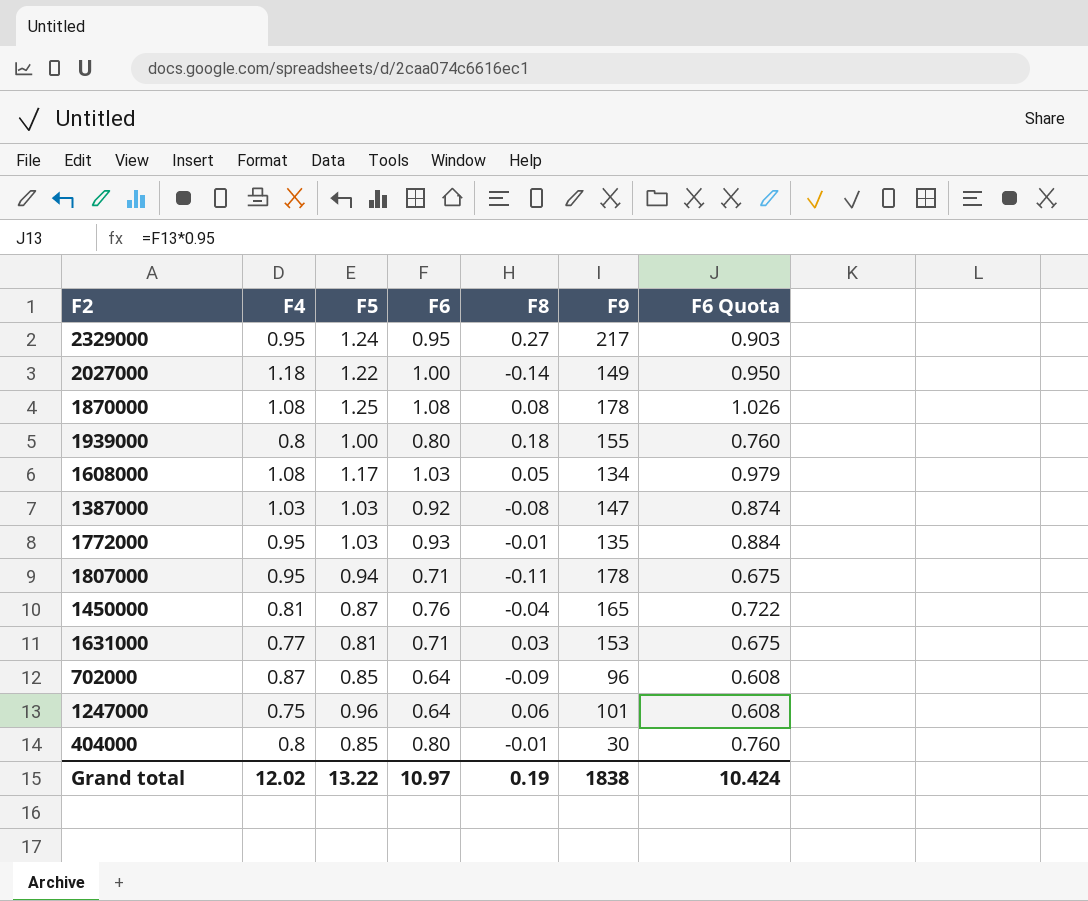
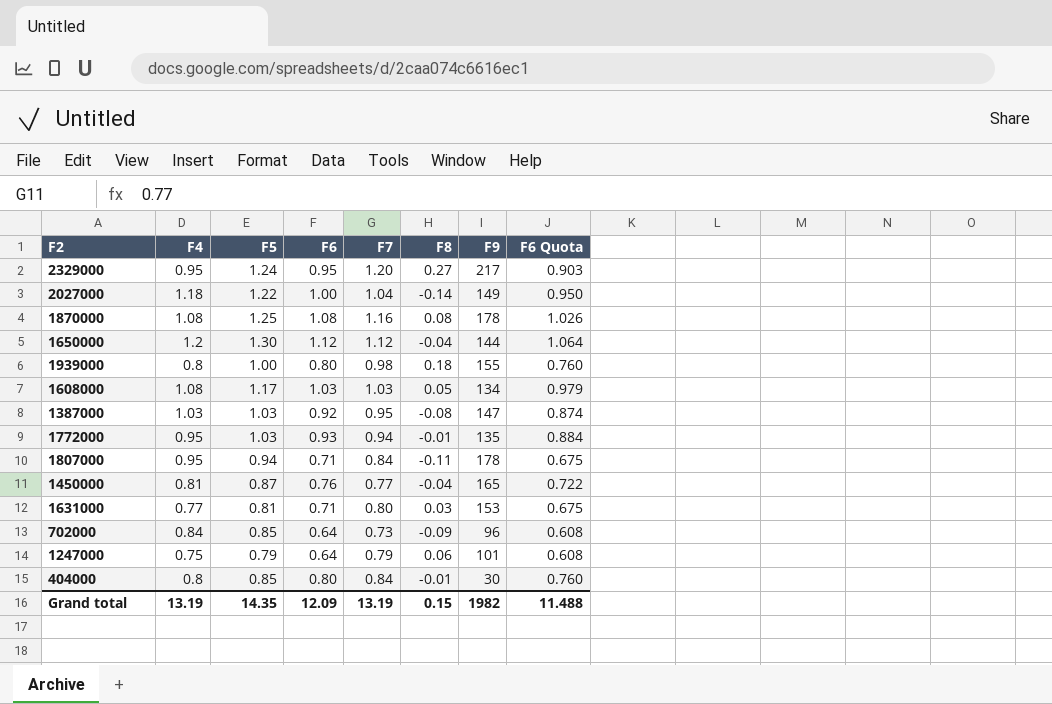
column F7 | position: none -> 5
row 1650000: none -> 1.2 | 1.30 | 1.12 | 1.12 | -0.04 | 144 | 1.064
702000 | F4: 0.87 -> 0.84
1247000 | F5: 0.96 -> 0.79
Grand total | F4: 12.02 -> 13.19
Grand total | F5: 13.22 -> 14.35
Grand total | F6: 10.97 -> 12.09
Grand total | F8: 0.19 -> 0.15
Grand total | F9: 1838 -> 1982
Grand total | F6 Quota: 10.424 -> 11.488

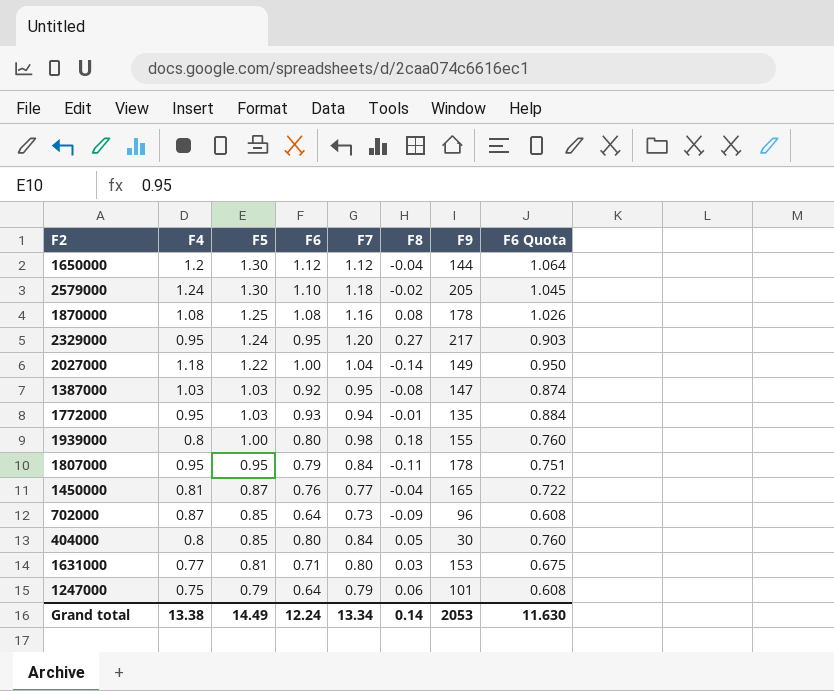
row order: none -> F5 descending
row 1608000: 1.08 | 1.17 | 1.03 | 1.03 | 0.05 | 134 | 0.979 -> none
row 2579000: none -> 1.24 | 1.30 | 1.10 | 1.18 | -0.02 | 205 | 1.045
1807000 | F5: 0.94 -> 0.95
1807000 | F6: 0.71 -> 0.79
1807000 | F6 Quota: 0.675 -> 0.751
702000 | F4: 0.84 -> 0.87
404000 | F8: -0.01 -> 0.05
Grand total | F4: 13.19 -> 13.38
Grand total | F5: 14.35 -> 14.49
Grand total | F6: 12.09 -> 12.24
Grand total | F7: 13.19 -> 13.34
Grand total | F8: 0.15 -> 0.14
Grand total | F9: 1982 -> 2053
Grand total | F6 Quota: 11.488 -> 11.630

